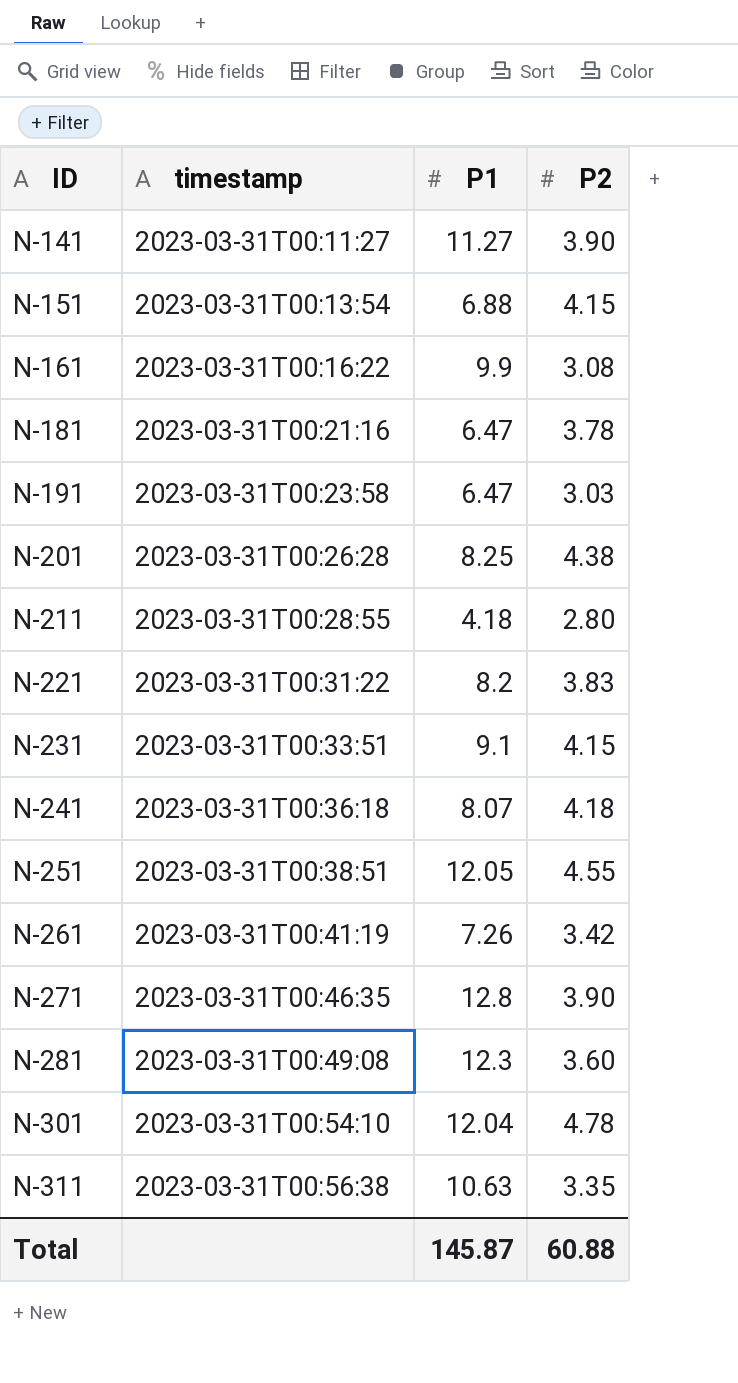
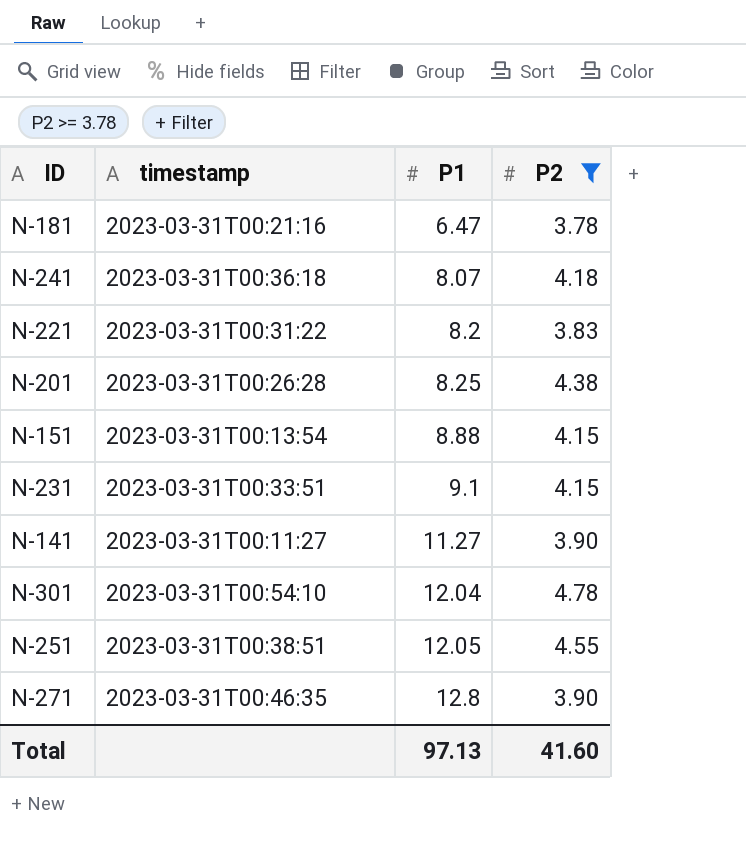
filter: none -> P2 >= 3.78
row order: ID ascending -> P1 ascending
N-151 | P1: 6.88 -> 8.88
Total | P1: 145.87 -> 97.13
Total | P2: 60.88 -> 41.60

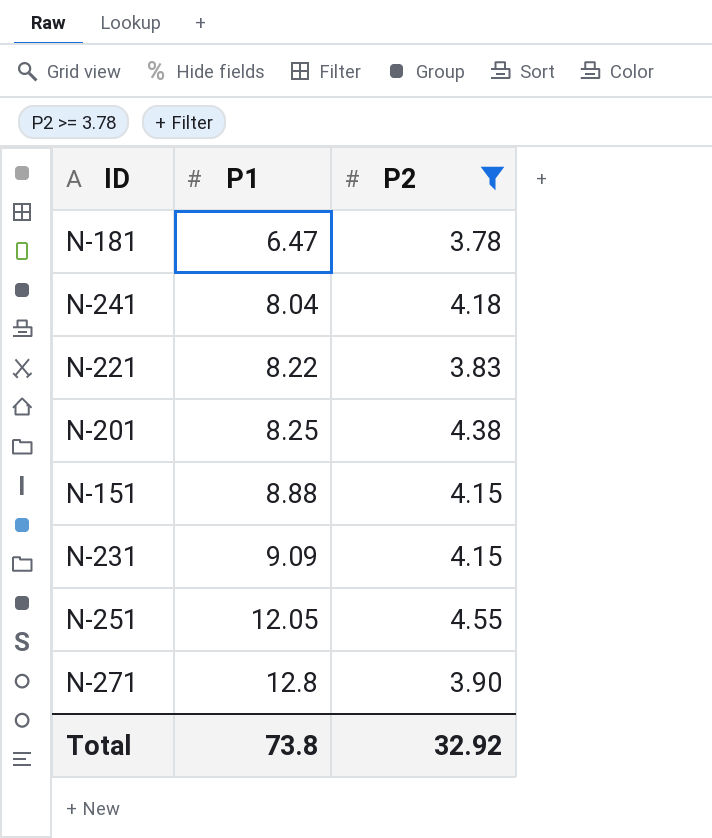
column timestamp | position: 2 -> none
row N-141: 2023-03-31T00:11:27 | 11.27 | 3.90 -> none
row N-301: 2023-03-31T00:54:10 | 12.04 | 4.78 -> none
N-241 | P1: 8.07 -> 8.04
N-221 | P1: 8.2 -> 8.22
N-231 | P1: 9.1 -> 9.09
Total | P1: 97.13 -> 73.8
Total | P2: 41.60 -> 32.92

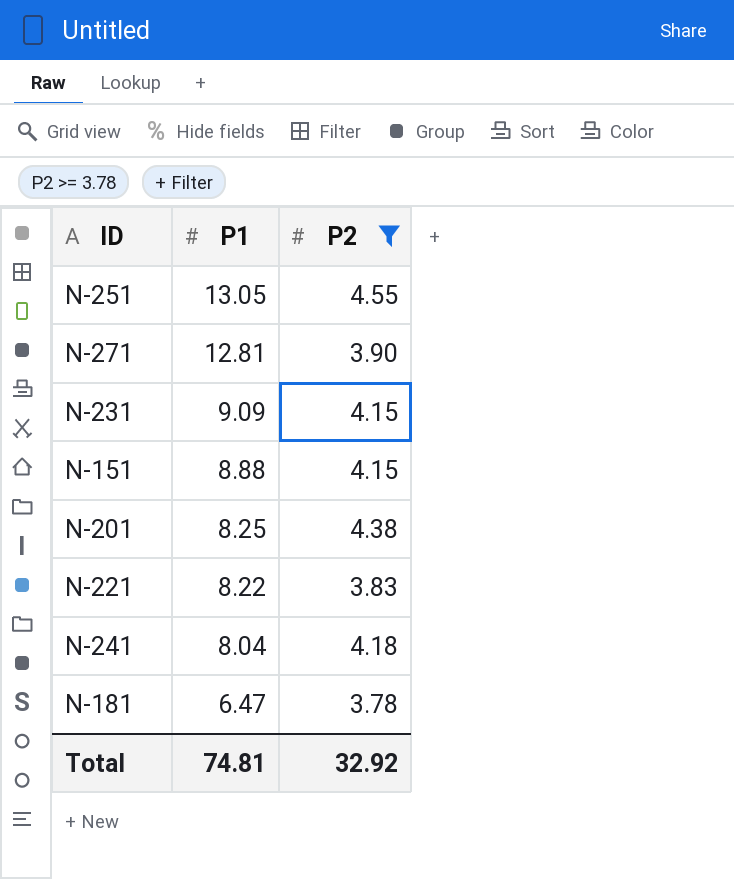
row order: P1 ascending -> P1 descending
N-251 | P1: 12.05 -> 13.05
N-271 | P1: 12.8 -> 12.81
Total | P1: 73.8 -> 74.81

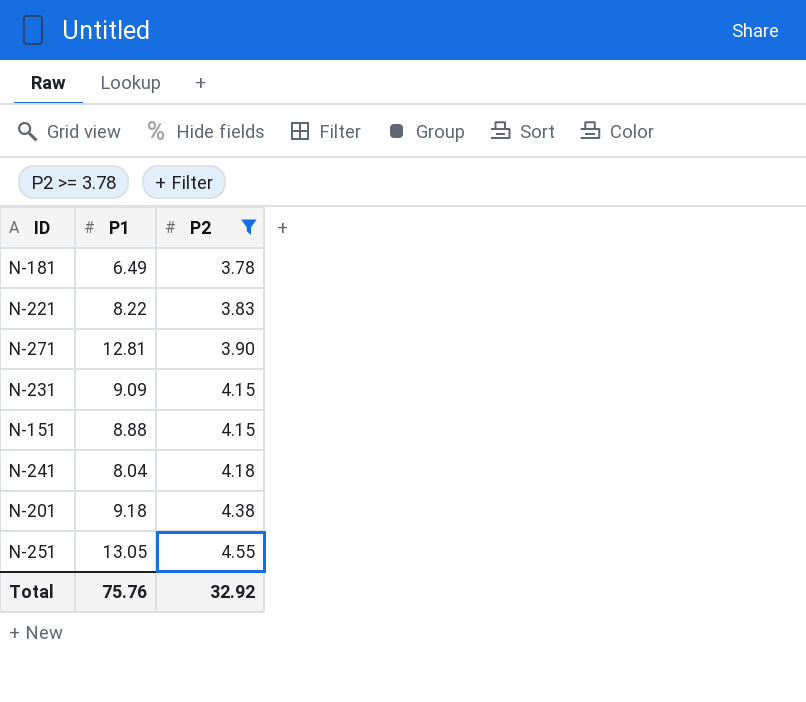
row order: P1 descending -> P2 ascending
N-181 | P1: 6.47 -> 6.49
N-201 | P1: 8.25 -> 9.18
Total | P1: 74.81 -> 75.76

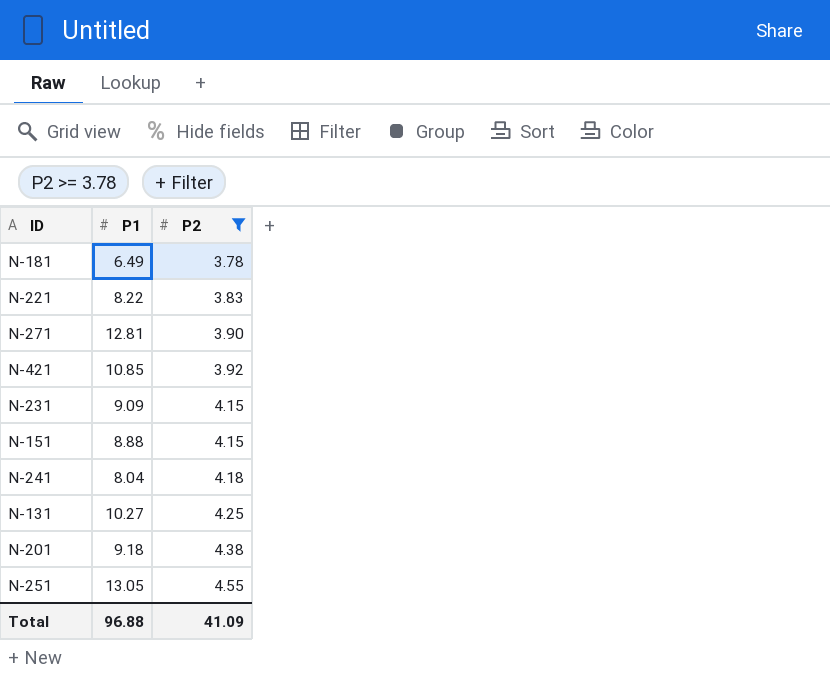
row N-421: none -> 10.85 | 3.92
row N-131: none -> 10.27 | 4.25
Total | P1: 75.76 -> 96.88
Total | P2: 32.92 -> 41.09

